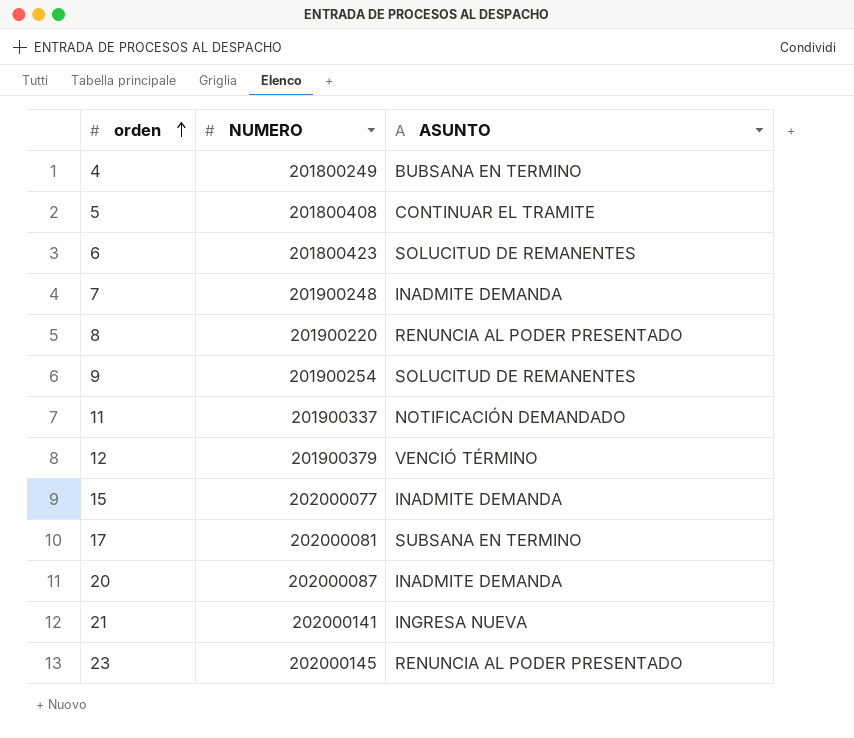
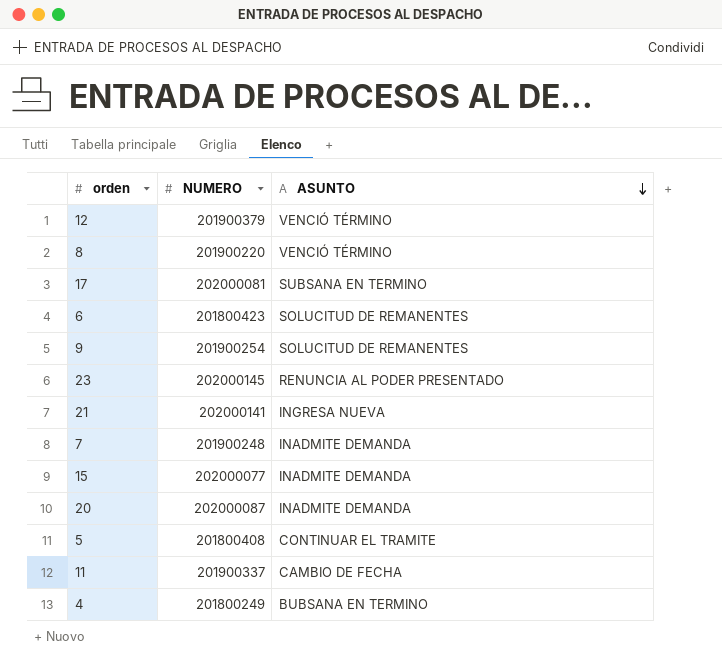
row order: orden ascending -> ASUNTO descending
8 | ASUNTO: RENUNCIA AL PODER PRESENTADO -> VENCIÓ TÉRMINO
11 | ASUNTO: NOTIFICACIÓN DEMANDADO -> CAMBIO DE FECHA

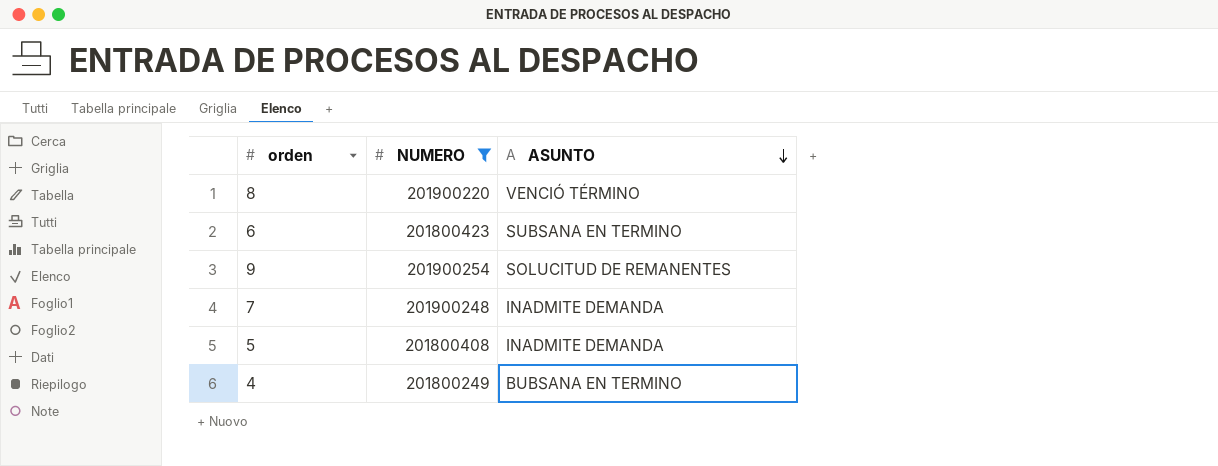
filter: none -> NUMERO <= 201900254
6 | ASUNTO: SOLUCITUD DE REMANENTES -> SUBSANA EN TERMINO
5 | ASUNTO: CONTINUAR EL TRAMITE -> INADMITE DEMANDA

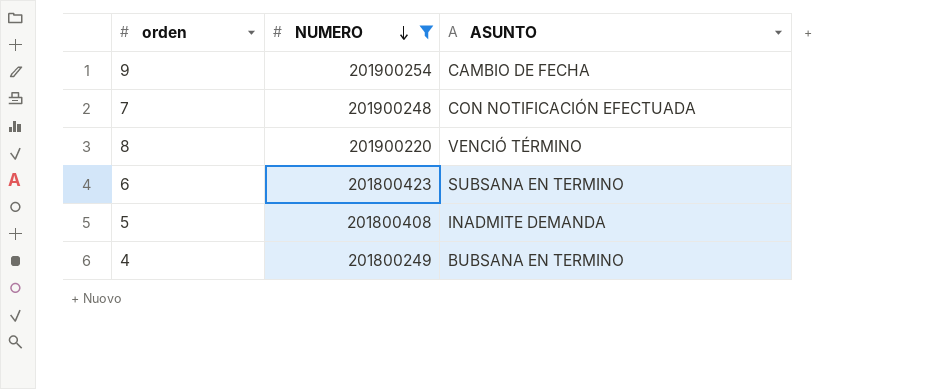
row order: ASUNTO descending -> NUMERO descending
9 | ASUNTO: SOLUCITUD DE REMANENTES -> CAMBIO DE FECHA
7 | ASUNTO: INADMITE DEMANDA -> CON NOTIFICACIÓN EFECTUADA

